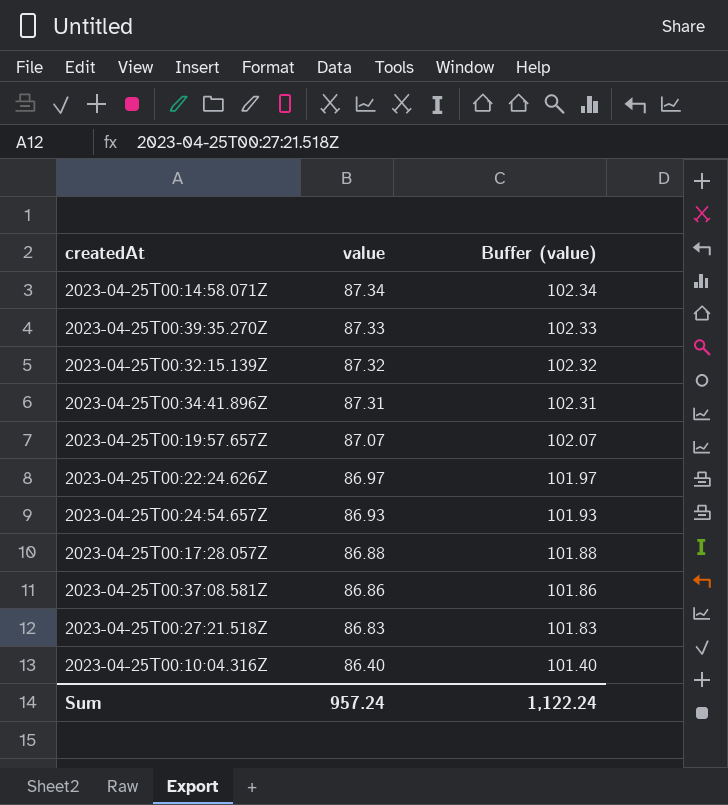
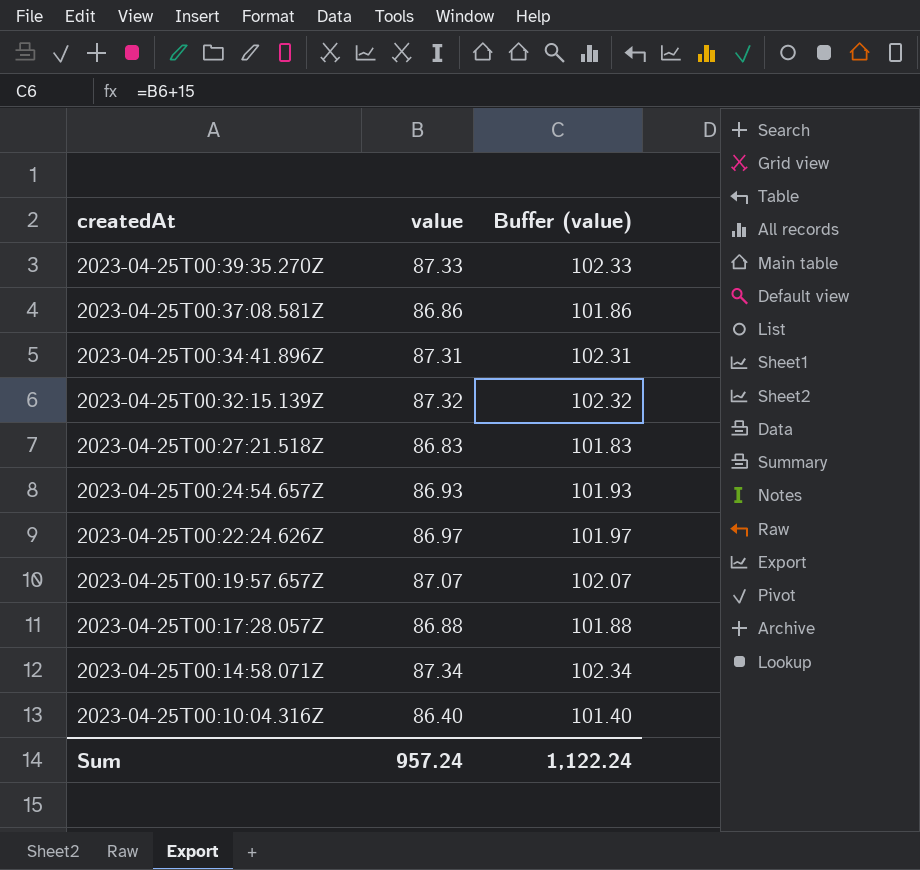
row order: value descending -> createdAt descending

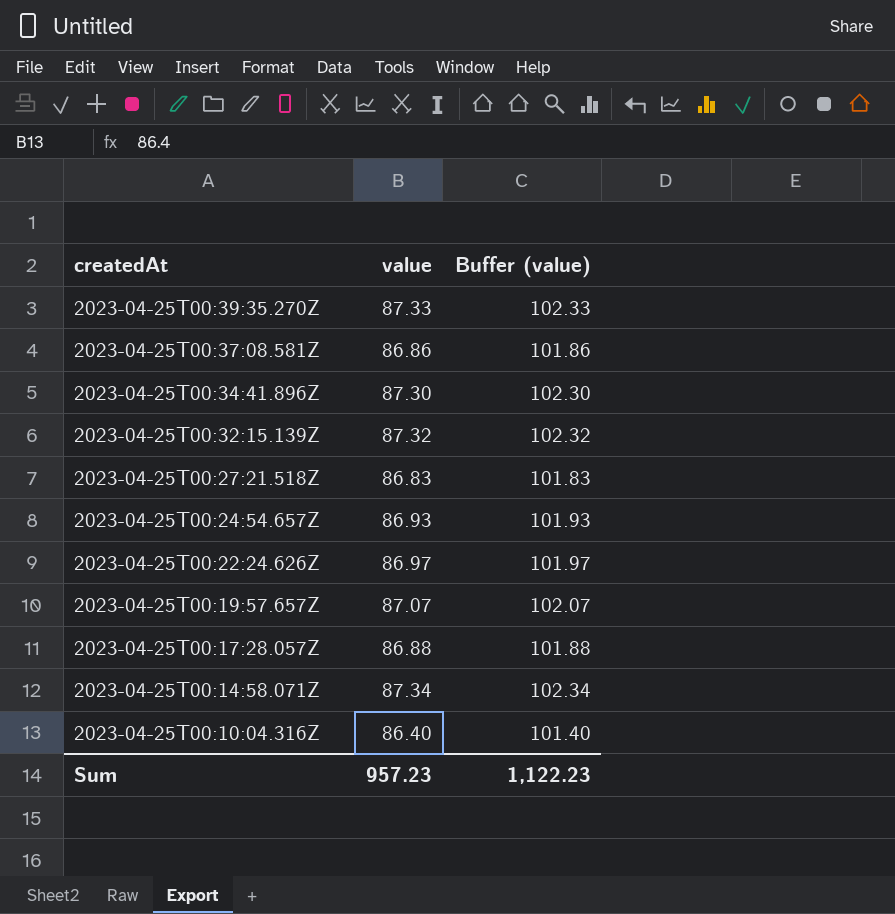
2023-04-25T00:34:41.896Z | value: 87.31 -> 87.30
2023-04-25T00:34:41.896Z | Buffer (value): 102.31 -> 102.30
Sum | value: 957.24 -> 957.23
Sum | Buffer (value): 1,122.24 -> 1,122.23

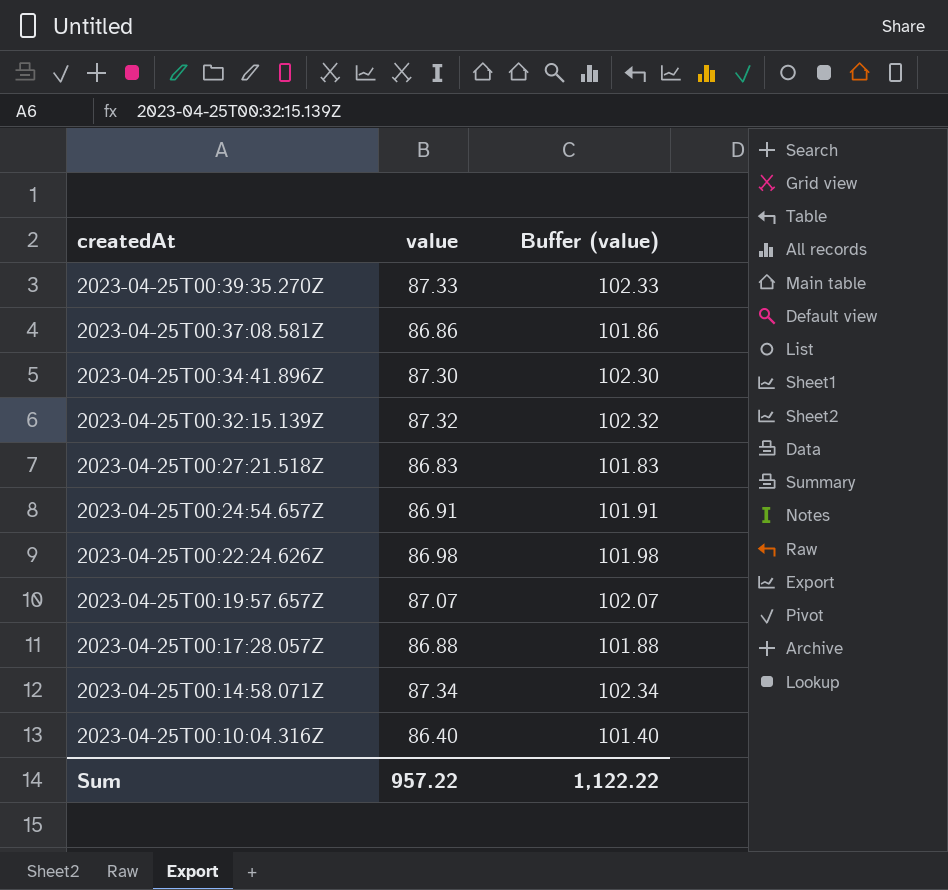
2023-04-25T00:24:54.657Z | value: 86.93 -> 86.91
2023-04-25T00:24:54.657Z | Buffer (value): 101.93 -> 101.91
2023-04-25T00:22:24.626Z | value: 86.97 -> 86.98
2023-04-25T00:22:24.626Z | Buffer (value): 101.97 -> 101.98
Sum | value: 957.23 -> 957.22
Sum | Buffer (value): 1,122.23 -> 1,122.22

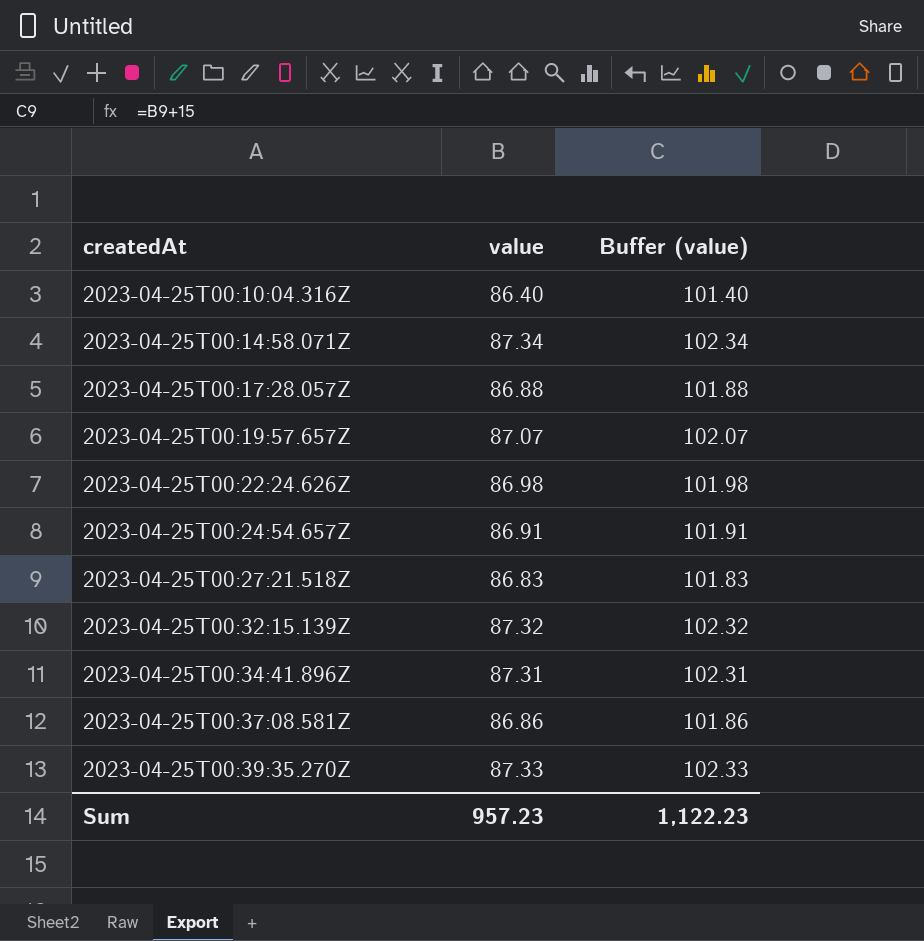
row order: createdAt descending -> createdAt ascending
2023-04-25T00:34:41.896Z | value: 87.30 -> 87.31
2023-04-25T00:34:41.896Z | Buffer (value): 102.30 -> 102.31
Sum | value: 957.22 -> 957.23
Sum | Buffer (value): 1,122.22 -> 1,122.23

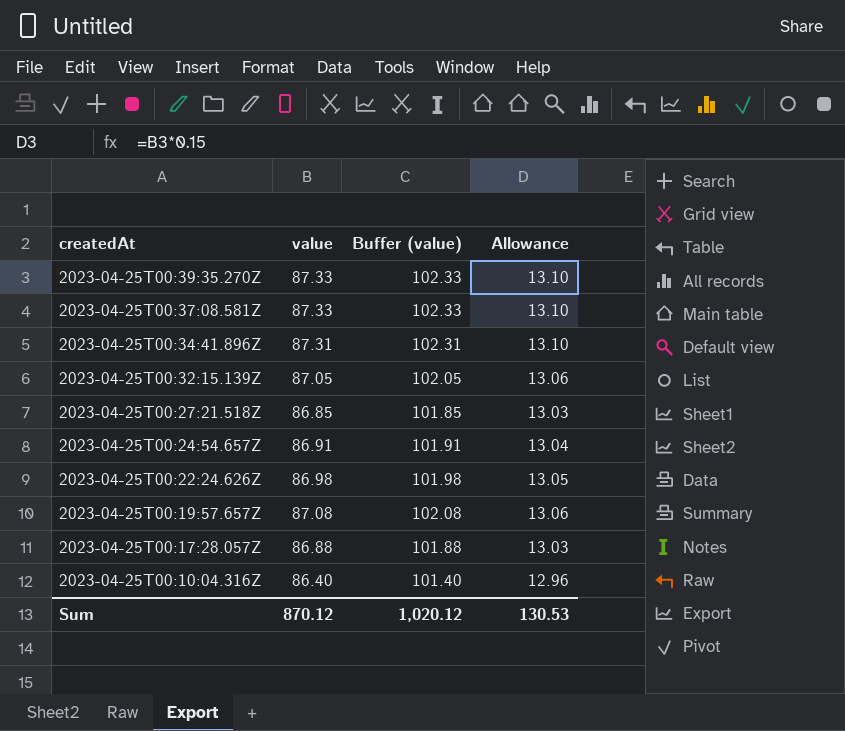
row order: createdAt ascending -> createdAt descending
column Allowance | formula: none -> [value] * 0.15
row 2023-04-25T00:14:58.071Z: 87.34 | 102.34 -> none
2023-04-25T00:37:08.581Z | value: 86.86 -> 87.33
2023-04-25T00:37:08.581Z | Buffer (value): 101.86 -> 102.33
2023-04-25T00:32:15.139Z | value: 87.32 -> 87.05
2023-04-25T00:32:15.139Z | Buffer (value): 102.32 -> 102.05
2023-04-25T00:27:21.518Z | value: 86.83 -> 86.85
2023-04-25T00:27:21.518Z | Buffer (value): 101.83 -> 101.85
2023-04-25T00:19:57.657Z | value: 87.07 -> 87.08
2023-04-25T00:19:57.657Z | Buffer (value): 102.07 -> 102.08
Sum | value: 957.23 -> 870.12
Sum | Buffer (value): 1,122.23 -> 1,020.12

